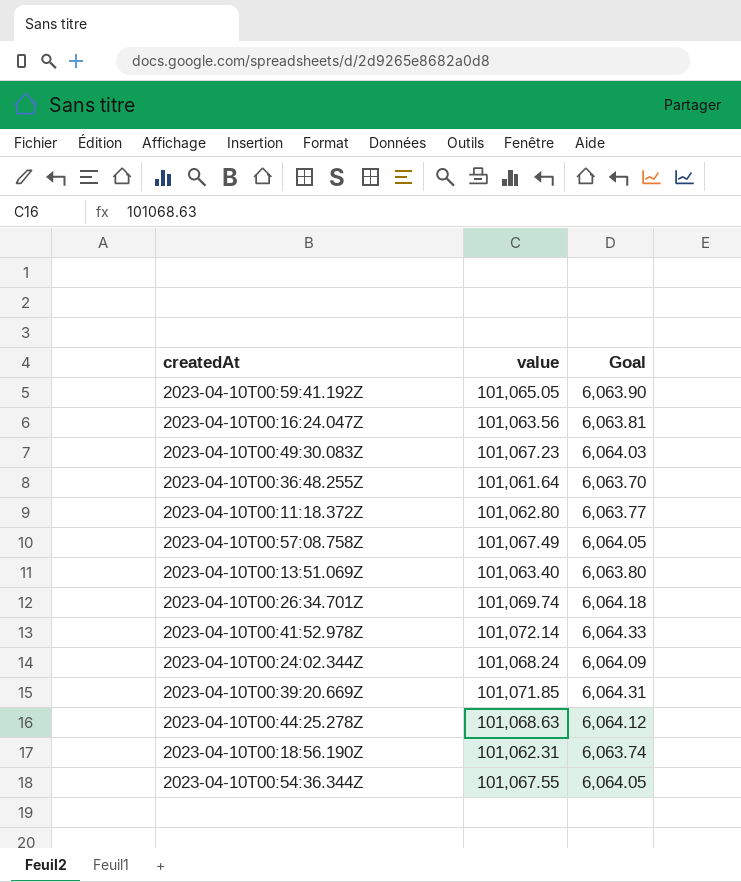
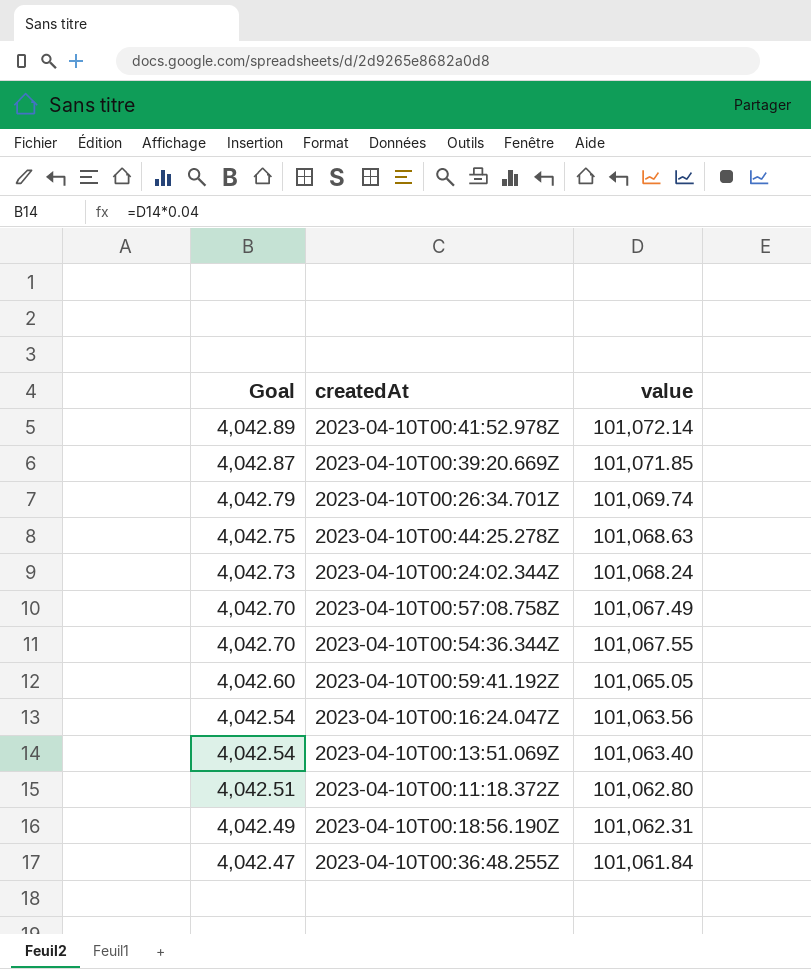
row order: none -> Goal descending
column Goal | formula: [value] * 0.06 -> [value] * 0.04
column Goal | position: 3 -> 1
row 2023-04-10T00:49:30.083Z: 101,067.23 | 6,064.03 -> none
2023-04-10T00:36:48.255Z | value: 101,061.64 -> 101,061.84

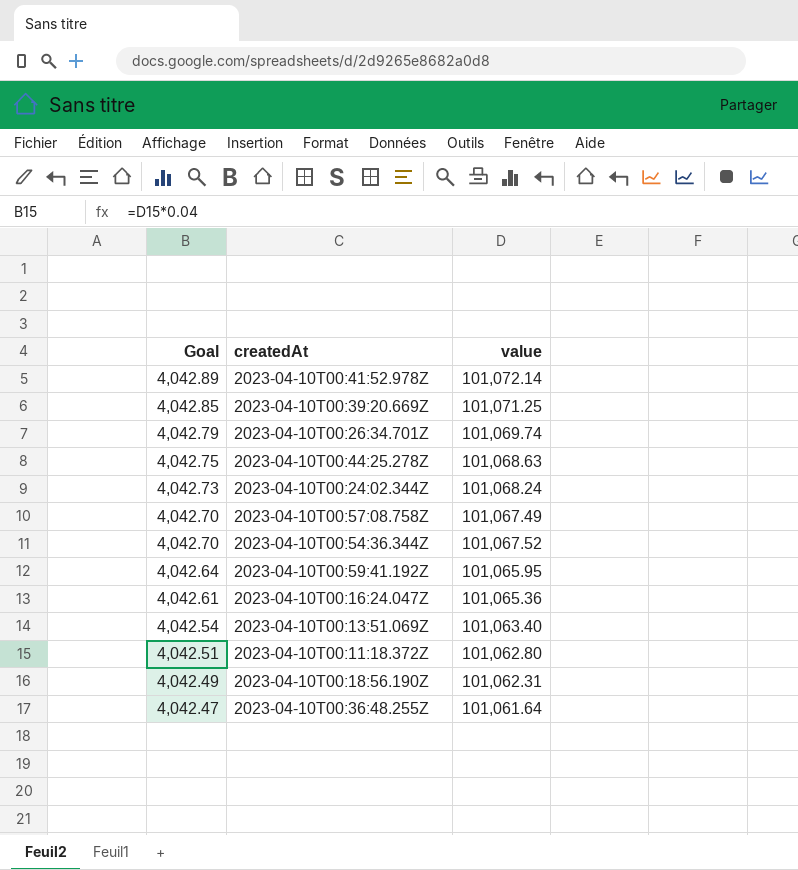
2023-04-10T00:39:20.669Z | Goal: 4,042.87 -> 4,042.85
2023-04-10T00:39:20.669Z | value: 101,071.85 -> 101,071.25
2023-04-10T00:54:36.344Z | value: 101,067.55 -> 101,067.52
2023-04-10T00:59:41.192Z | Goal: 4,042.60 -> 4,042.64
2023-04-10T00:59:41.192Z | value: 101,065.05 -> 101,065.95
2023-04-10T00:16:24.047Z | Goal: 4,042.54 -> 4,042.61
2023-04-10T00:16:24.047Z | value: 101,063.56 -> 101,065.36
2023-04-10T00:36:48.255Z | value: 101,061.84 -> 101,061.64

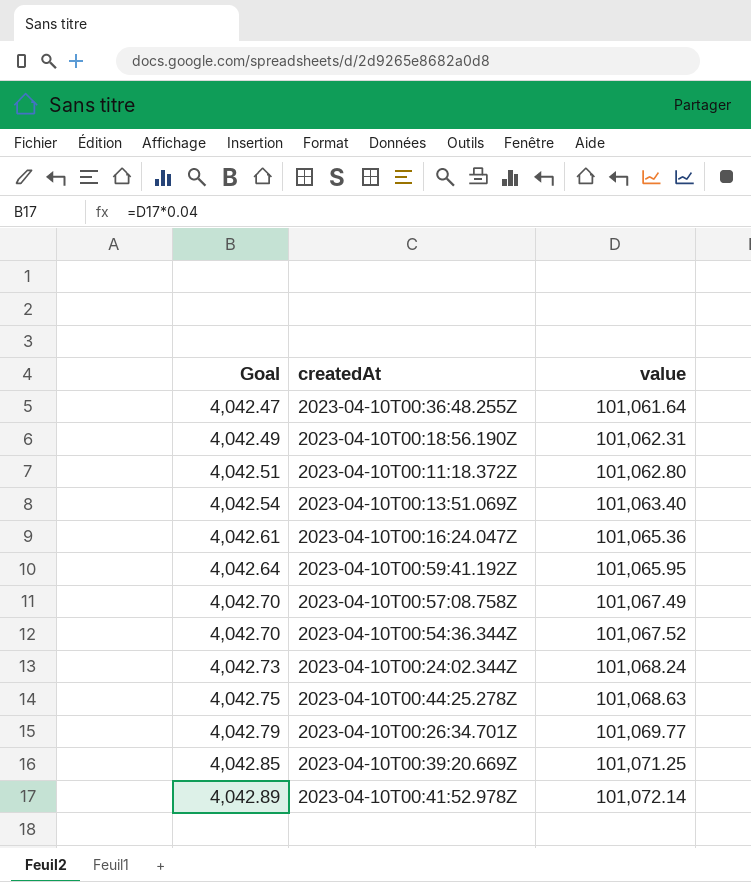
row order: Goal descending -> Goal ascending
2023-04-10T00:26:34.701Z | value: 101,069.74 -> 101,069.77

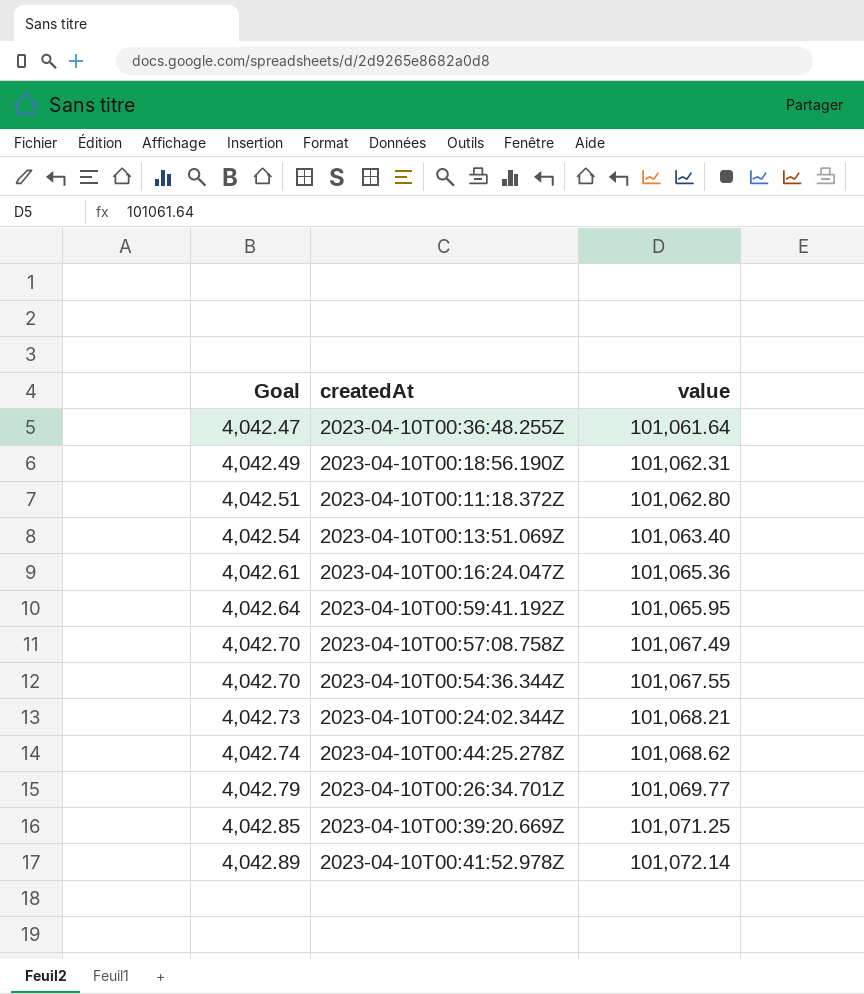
2023-04-10T00:54:36.344Z | value: 101,067.52 -> 101,067.55
2023-04-10T00:24:02.344Z | value: 101,068.24 -> 101,068.21
2023-04-10T00:44:25.278Z | Goal: 4,042.75 -> 4,042.74
2023-04-10T00:44:25.278Z | value: 101,068.63 -> 101,068.62

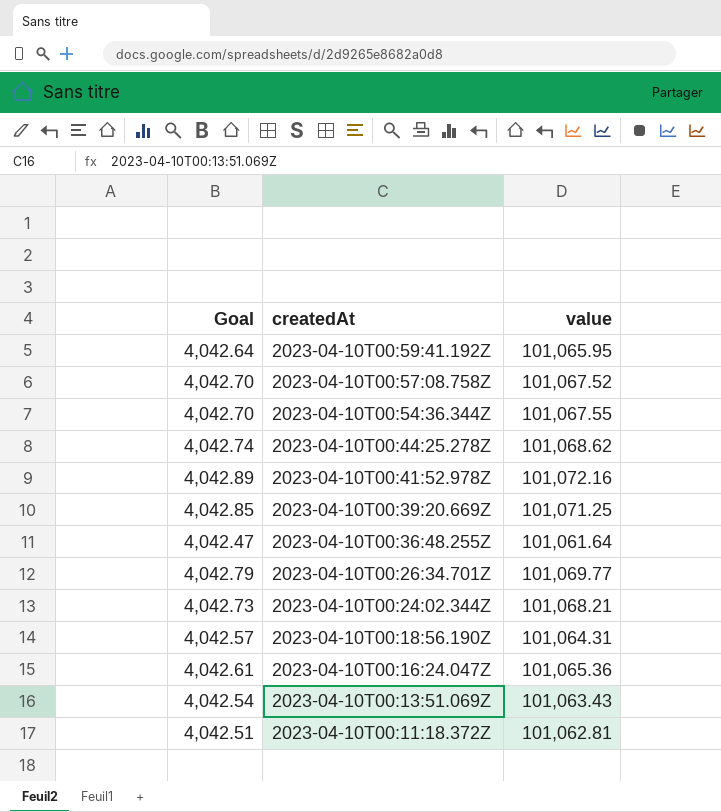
row order: Goal ascending -> createdAt descending
2023-04-10T00:57:08.758Z | value: 101,067.49 -> 101,067.52
2023-04-10T00:41:52.978Z | value: 101,072.14 -> 101,072.16
2023-04-10T00:18:56.190Z | Goal: 4,042.49 -> 4,042.57
2023-04-10T00:18:56.190Z | value: 101,062.31 -> 101,064.31
2023-04-10T00:13:51.069Z | value: 101,063.40 -> 101,063.43
2023-04-10T00:11:18.372Z | value: 101,062.80 -> 101,062.81

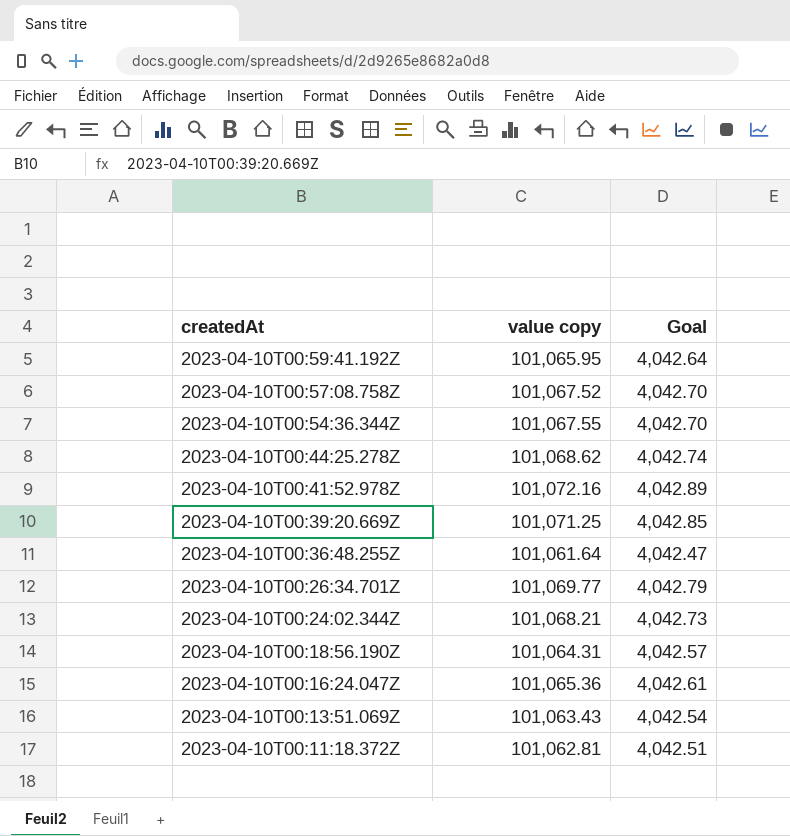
column name: value -> value copy
column Goal | position: 1 -> 3

